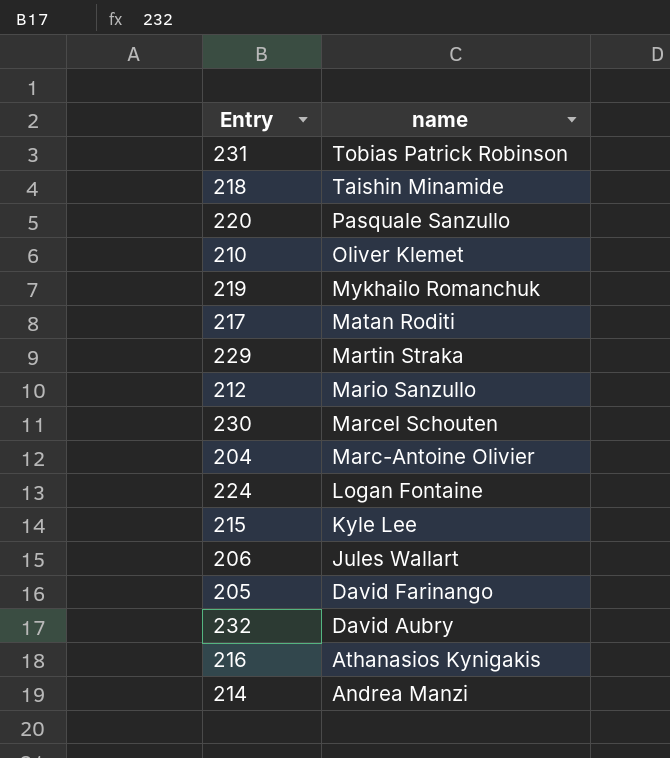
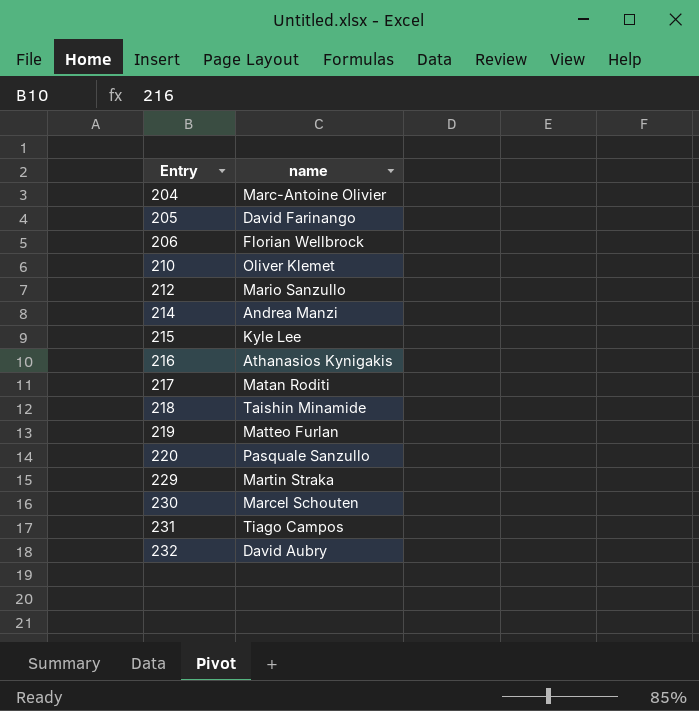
row order: name descending -> Entry ascending
row 224: Logan Fontaine -> none
206 | name: Jules Wallart -> Florian Wellbrock
219 | name: Mykhailo Romanchuk -> Matteo Furlan
231 | name: Tobias Patrick Robinson -> Tiago Campos

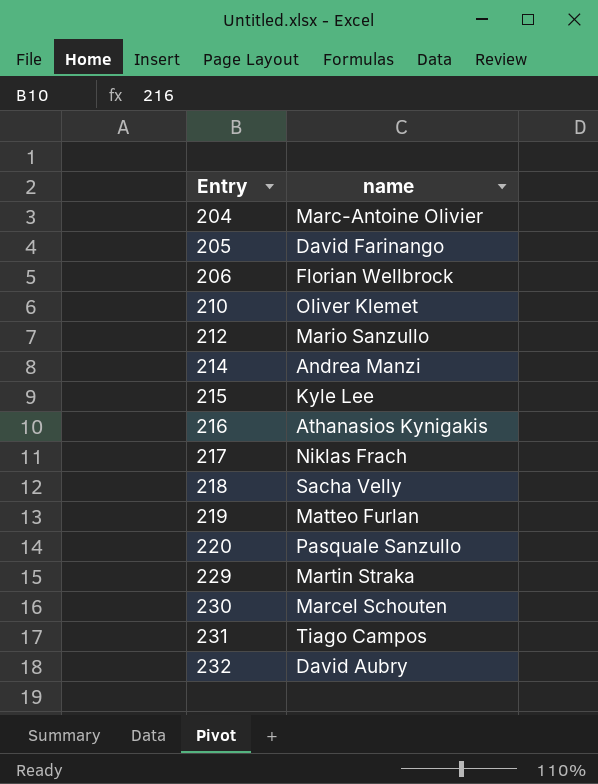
217 | name: Matan Roditi -> Niklas Frach
218 | name: Taishin Minamide -> Sacha Velly

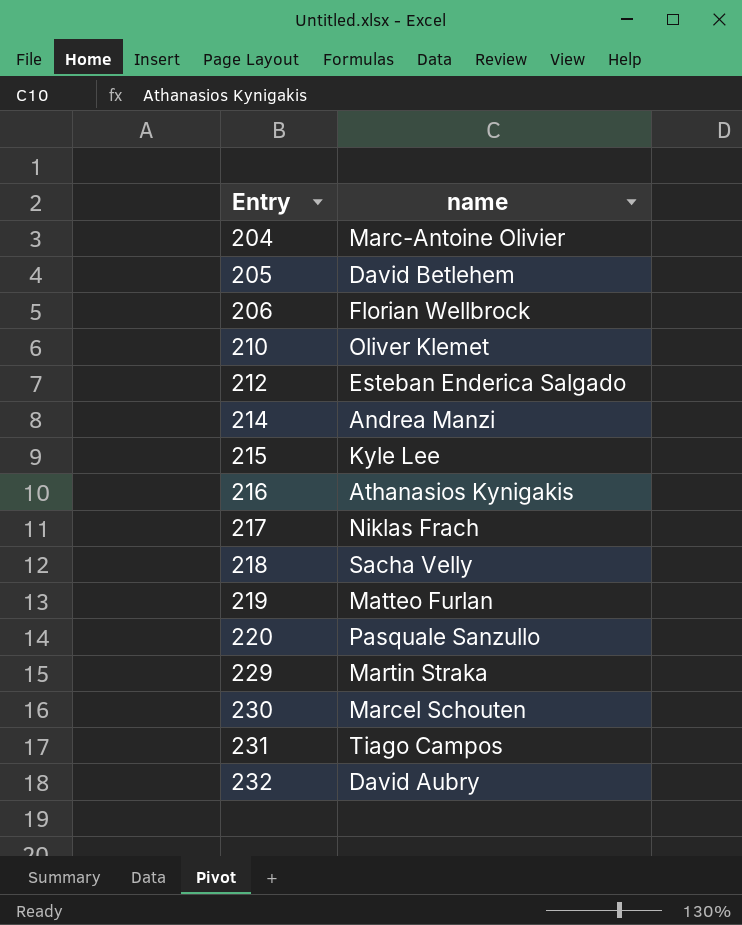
205 | name: David Farinango -> David Betlehem
212 | name: Mario Sanzullo -> Esteban Enderica Salgado

